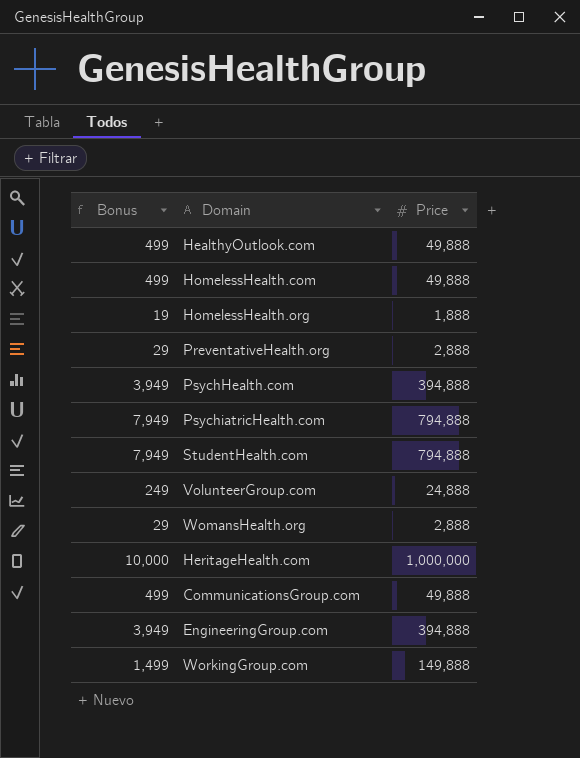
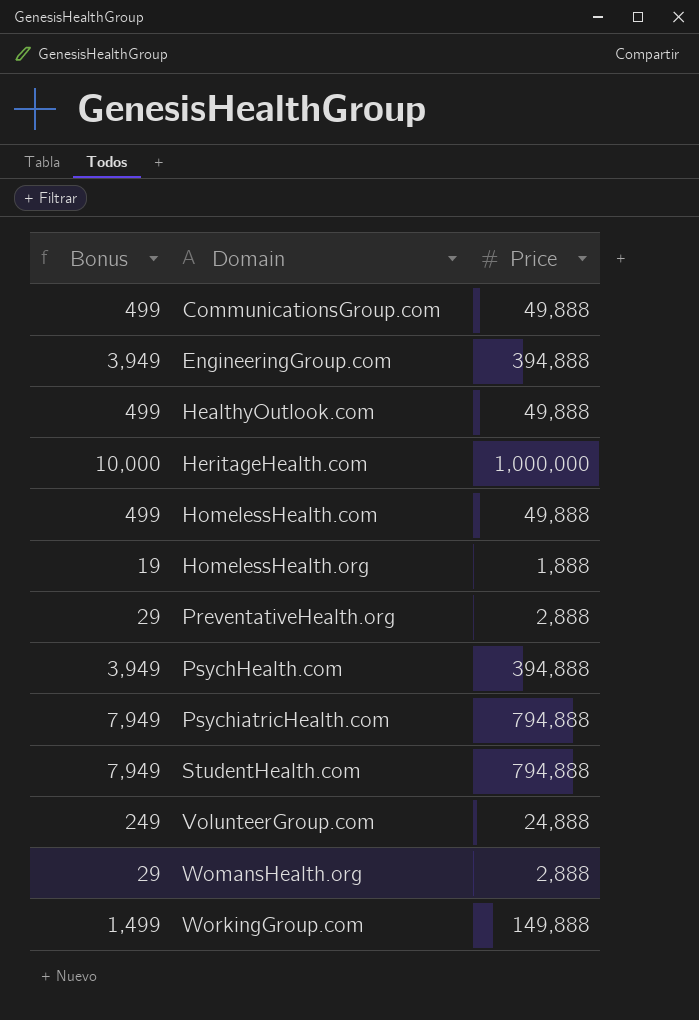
row order: none -> Domain ascending

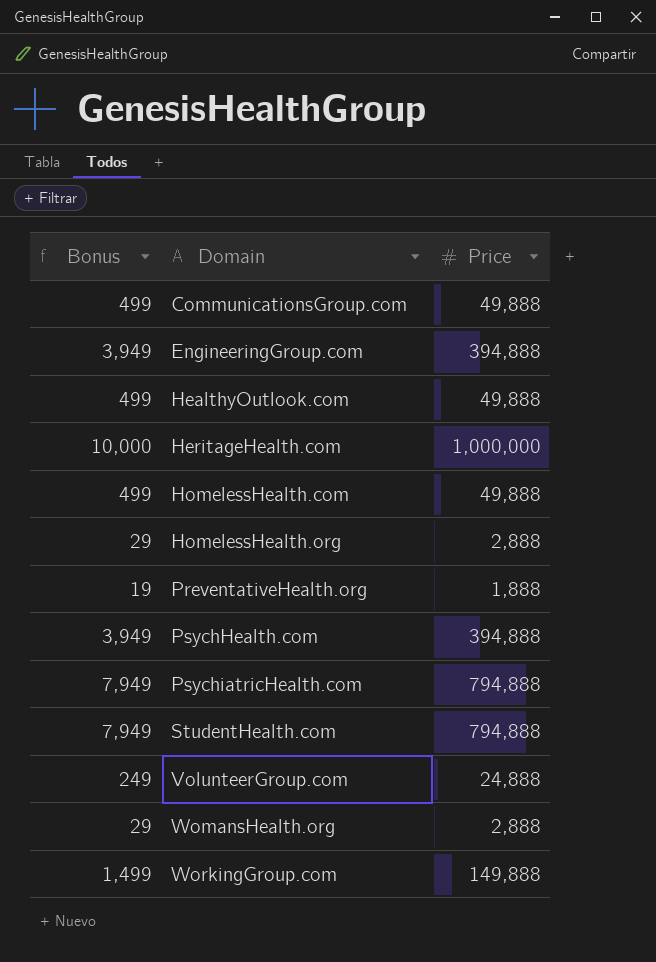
HomelessHealth.org | Bonus: 19 -> 29
HomelessHealth.org | Price: 1,888 -> 2,888
PreventativeHealth.org | Bonus: 29 -> 19
PreventativeHealth.org | Price: 2,888 -> 1,888

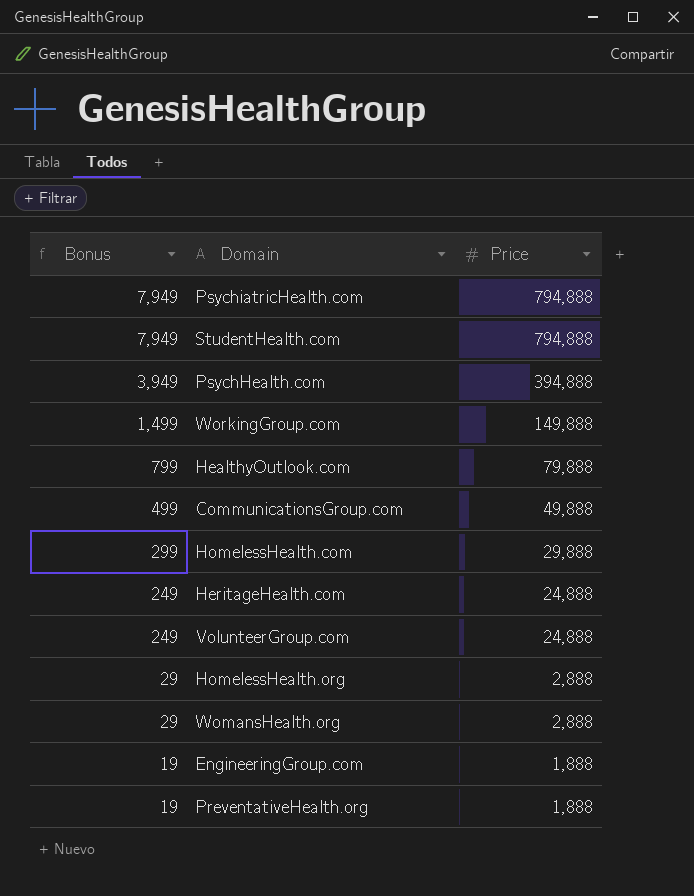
row order: Domain ascending -> Bonus descending
HealthyOutlook.com | Bonus: 499 -> 799
HealthyOutlook.com | Price: 49,888 -> 79,888
HomelessHealth.com | Bonus: 499 -> 299
HomelessHealth.com | Price: 49,888 -> 29,888
HeritageHealth.com | Bonus: 10,000 -> 249
HeritageHealth.com | Price: 1,000,000 -> 24,888
EngineeringGroup.com | Bonus: 3,949 -> 19
EngineeringGroup.com | Price: 394,888 -> 1,888

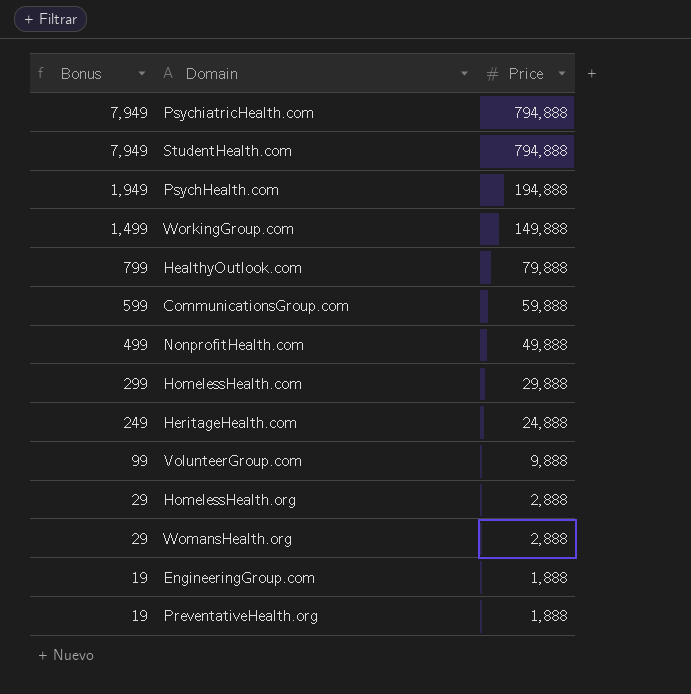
PsychHealth.com | Bonus: 3,949 -> 1,949
PsychHealth.com | Price: 394,888 -> 194,888
CommunicationsGroup.com | Bonus: 499 -> 599
CommunicationsGroup.com | Price: 49,888 -> 59,888
row NonprofitHealth.com: none -> 499 | 49,888
VolunteerGroup.com | Bonus: 249 -> 99
VolunteerGroup.com | Price: 24,888 -> 9,888

